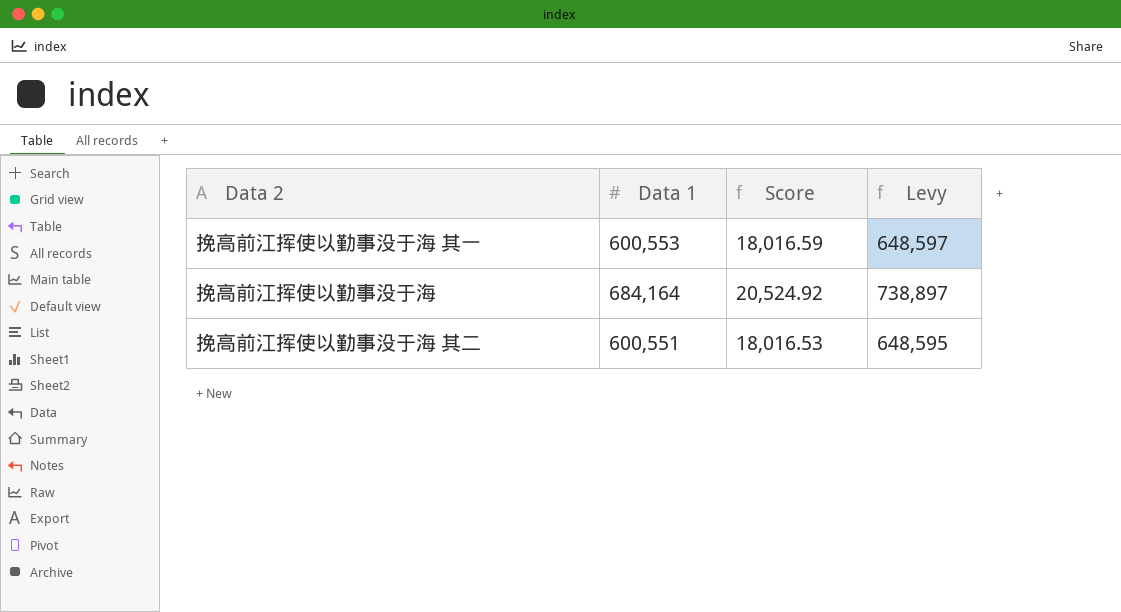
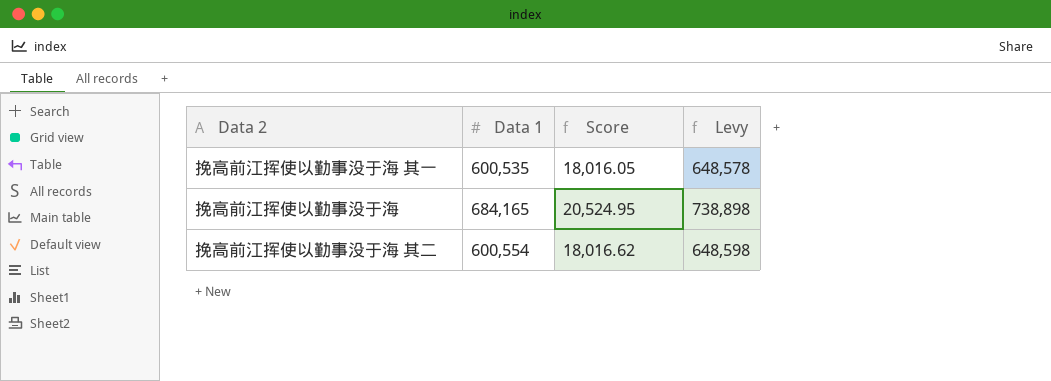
挽高前江挥使以勤事没于海 其一 | Data 1: 600,553 -> 600,535
挽高前江挥使以勤事没于海 其一 | Score: 18,016.59 -> 18,016.05
挽高前江挥使以勤事没于海 其一 | Levy: 648,597 -> 648,578
挽高前江挥使以勤事没于海 | Data 1: 684,164 -> 684,165
挽高前江挥使以勤事没于海 | Score: 20,524.92 -> 20,524.95
挽高前江挥使以勤事没于海 | Levy: 738,897 -> 738,898
挽高前江挥使以勤事没于海 其二 | Data 1: 600,551 -> 600,554
挽高前江挥使以勤事没于海 其二 | Score: 18,016.53 -> 18,016.62
挽高前江挥使以勤事没于海 其二 | Levy: 648,595 -> 648,598

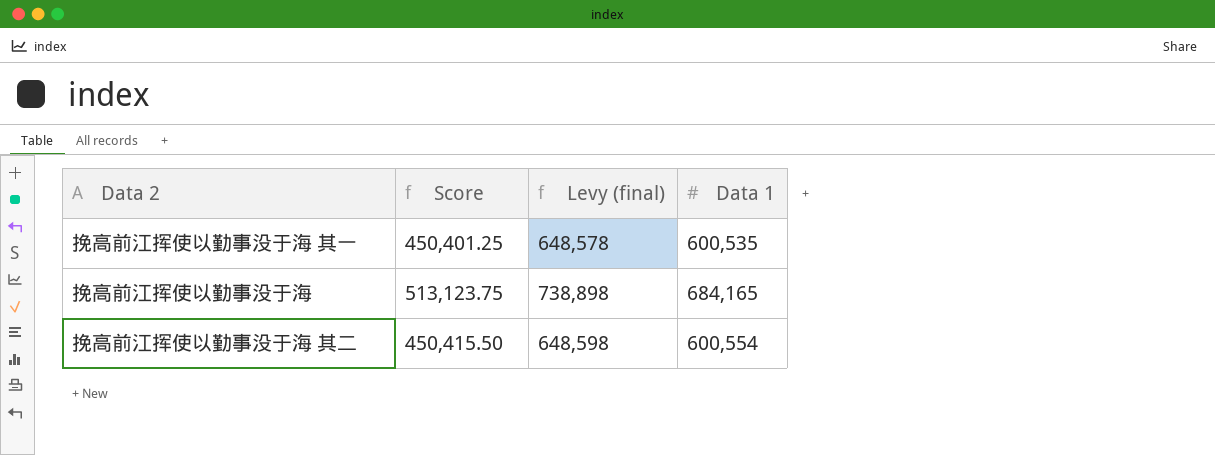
column Score | formula: [Data 1] * 0.03 -> [Data 1] * 0.75
column name: Levy -> Levy (final)
column Data 1 | position: 2 -> 4

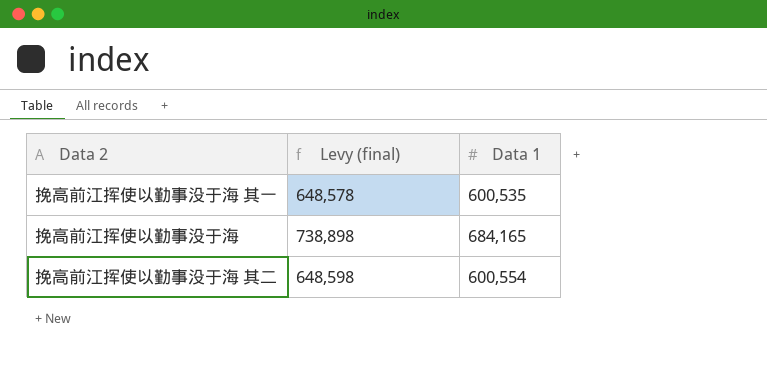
column Score | formula: [Data 1] * 0.75 -> none

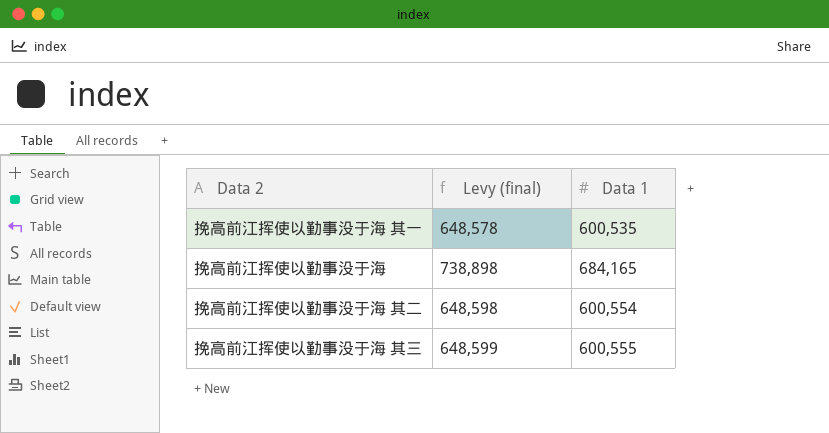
row 挽高前江挥使以勤事没于海 其三: none -> 648,599 | 600,555

